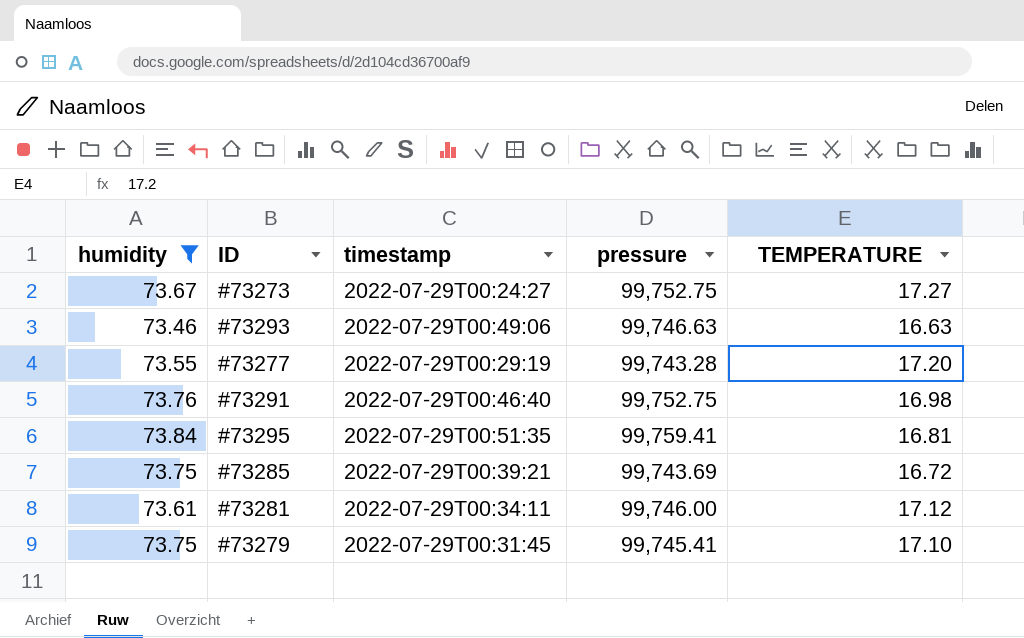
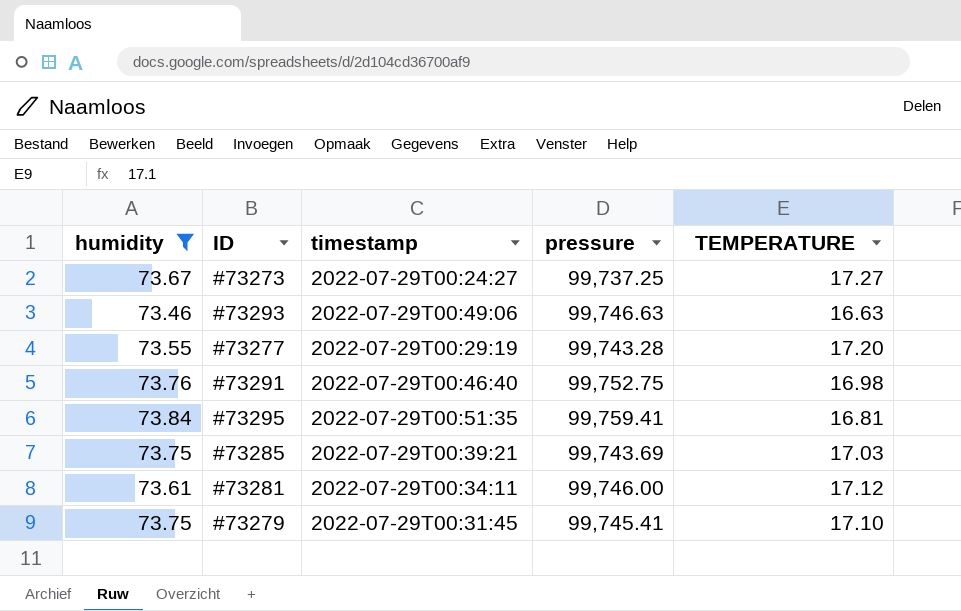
#73273 | pressure: 99,752.75 -> 99,737.25
#73285 | TEMPERATURE: 16.72 -> 17.03

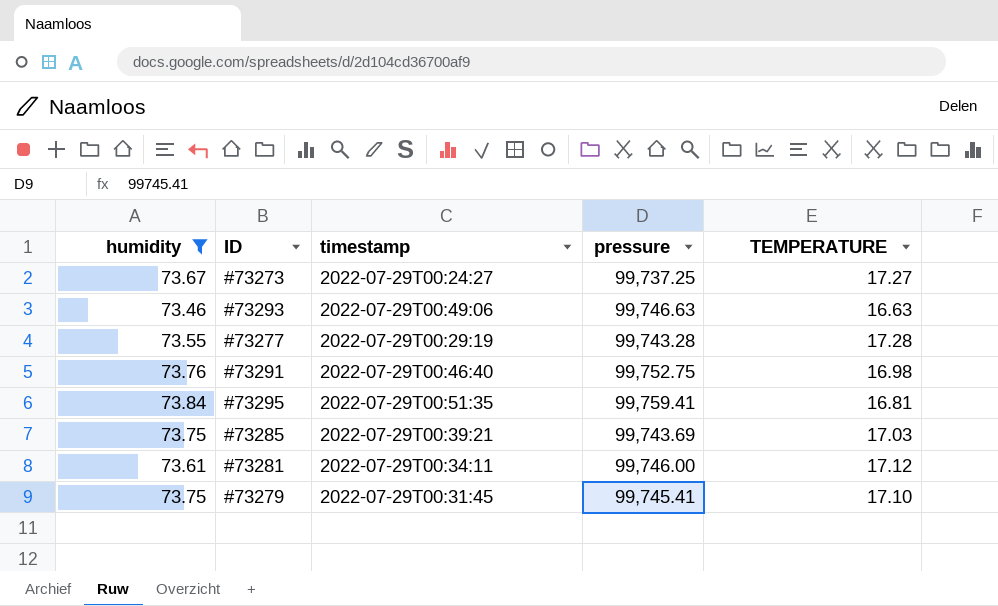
#73277 | TEMPERATURE: 17.20 -> 17.28

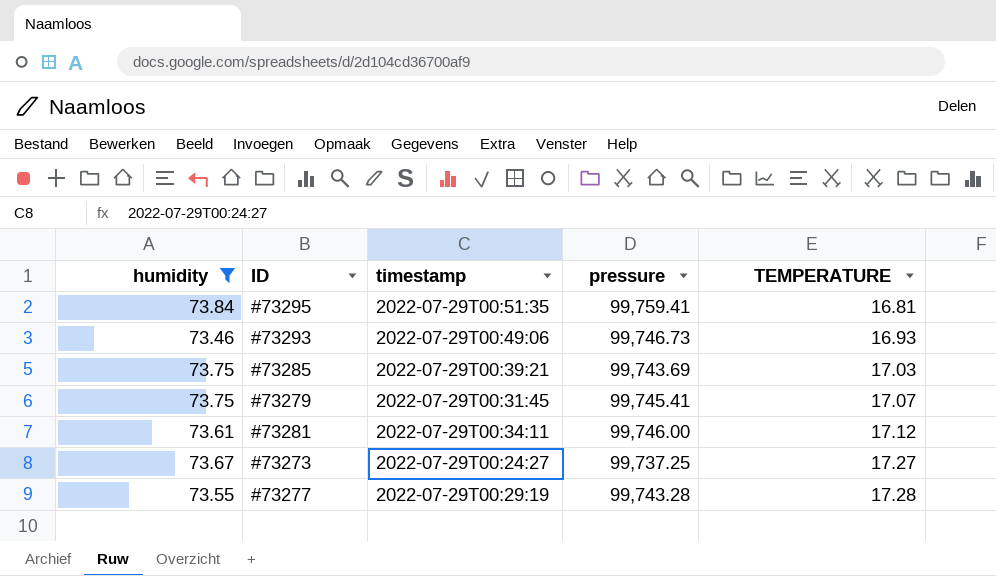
row order: none -> TEMPERATURE ascending
row #73291: 73.76 | 2022-07-29T00:46:40 | 99,752.75 | 16.98 -> none
#73293 | pressure: 99,746.63 -> 99,746.73
#73293 | TEMPERATURE: 16.63 -> 16.93
#73279 | TEMPERATURE: 17.10 -> 17.07

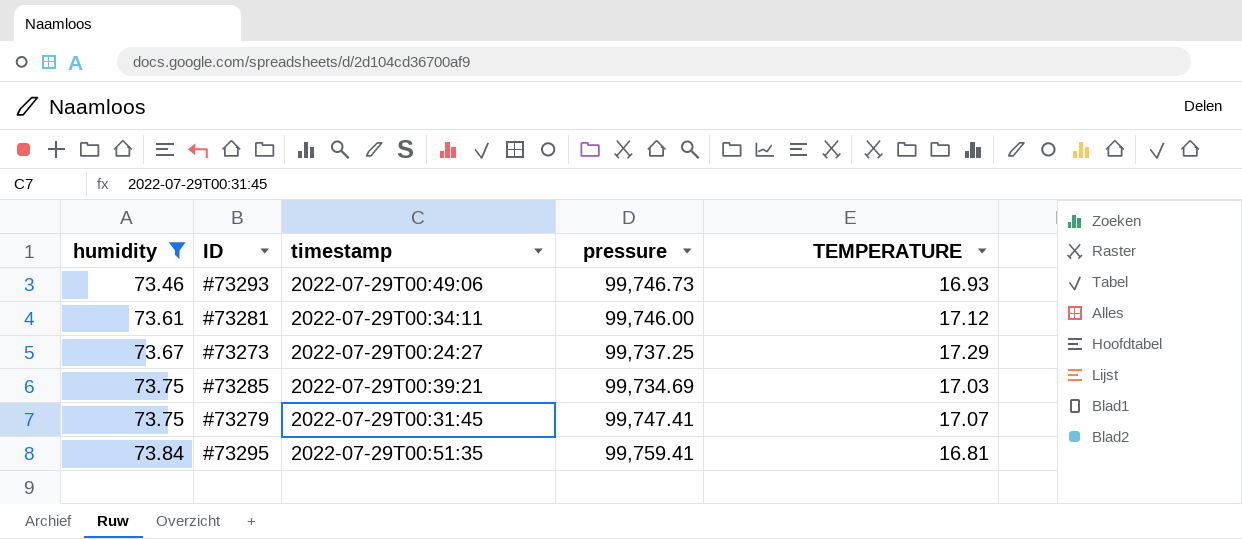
row order: TEMPERATURE ascending -> humidity ascending
row #73277: 73.55 | 2022-07-29T00:29:19 | 99,743.28 | 17.28 -> none
#73273 | TEMPERATURE: 17.27 -> 17.29
#73285 | pressure: 99,743.69 -> 99,734.69
#73279 | pressure: 99,745.41 -> 99,747.41

